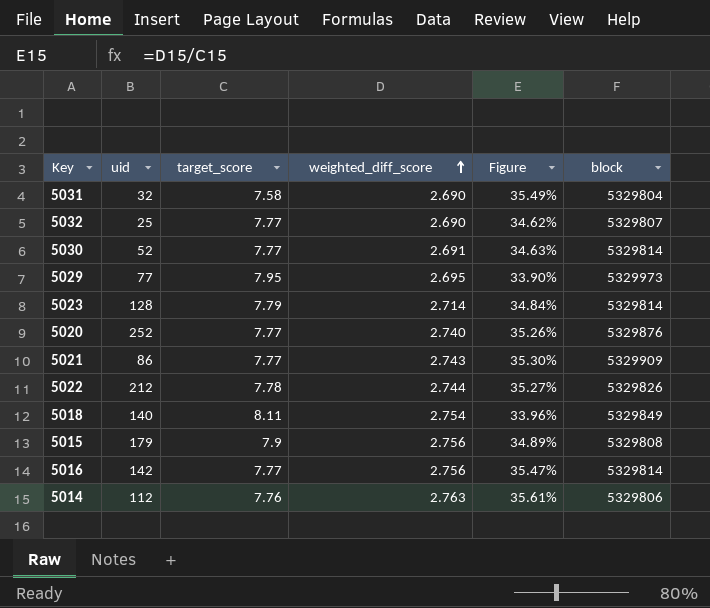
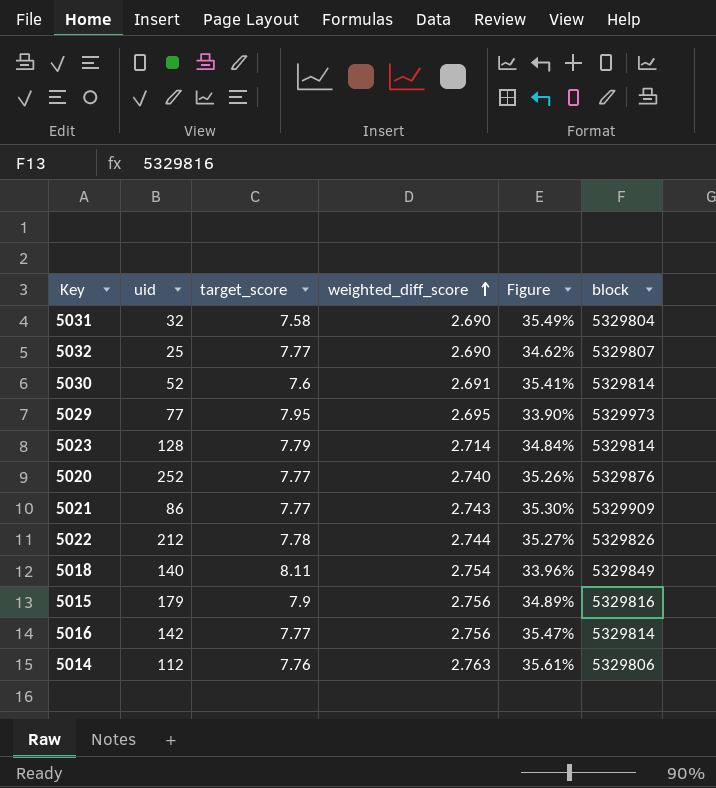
5030 | target_score: 7.77 -> 7.6
5030 | Figure: 34.63% -> 35.41%
5015 | block: 5329808 -> 5329816

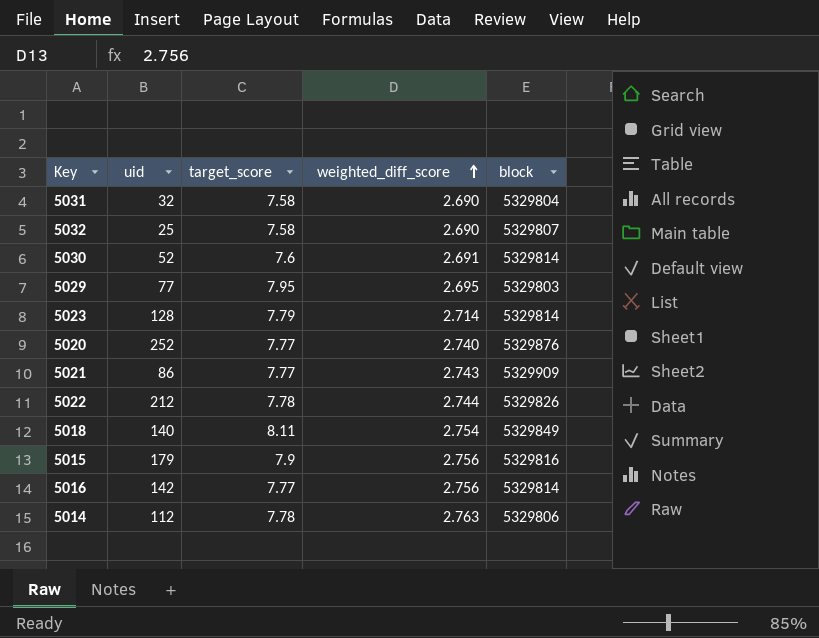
column Figure | formula: [weighted_diff_score] / [target_score] -> none
5032 | target_score: 7.77 -> 7.58
5029 | block: 5329973 -> 5329803
5014 | target_score: 7.76 -> 7.78

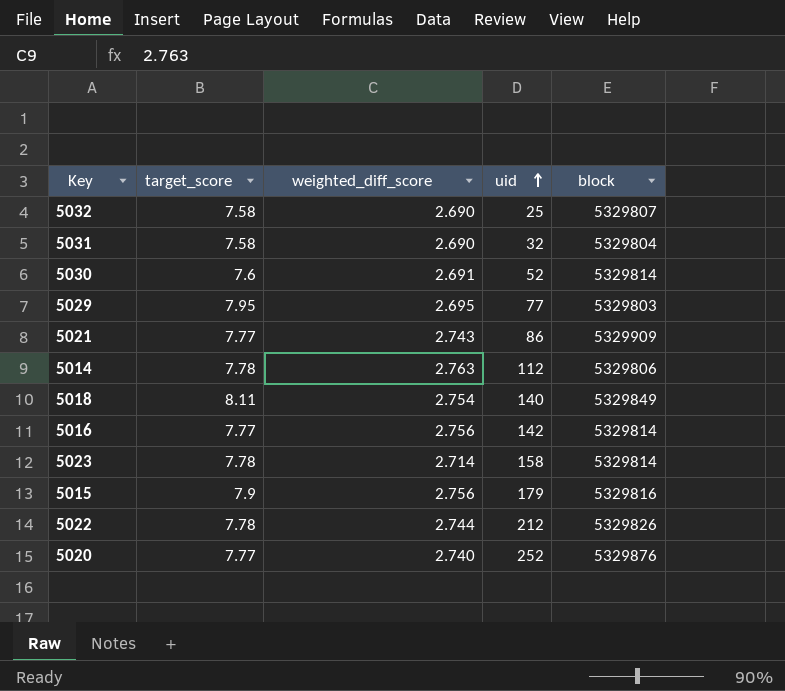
row order: weighted_diff_score ascending -> uid ascending
column uid | position: 2 -> 4
5023 | target_score: 7.79 -> 7.78
5023 | uid: 128 -> 158

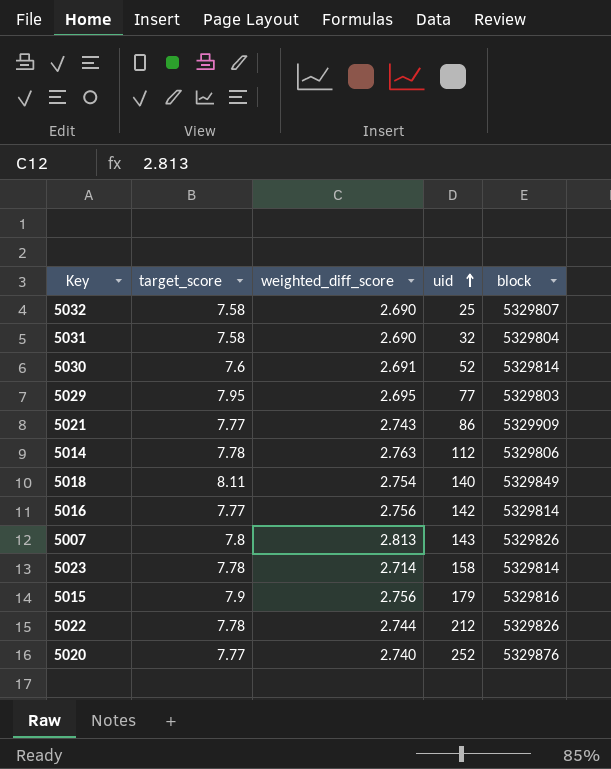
row 5007: none -> 7.8 | 2.813 | 143 | 5329826

